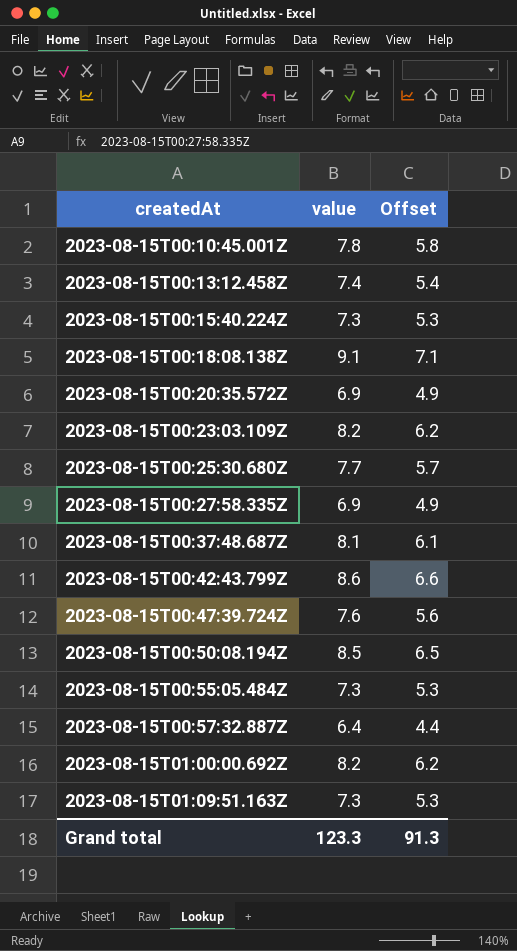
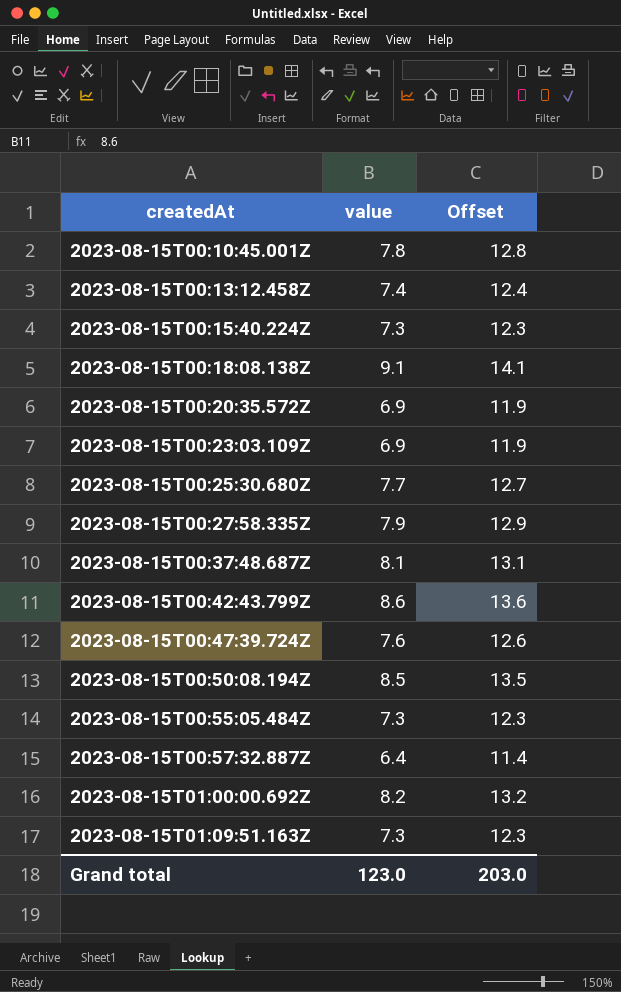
column Offset | formula: [value] - 2 -> [value] + 5
2023-08-15T00:23:03.109Z | value: 8.2 -> 6.9
2023-08-15T00:27:58.335Z | value: 6.9 -> 7.9
Grand total | value: 123.3 -> 123.0
Grand total | Offset: 91.3 -> 203.0

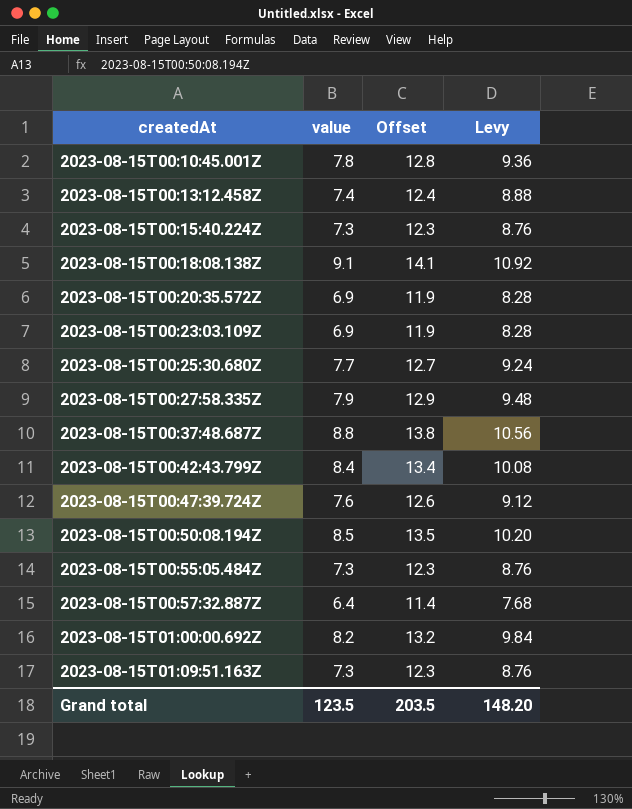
column Levy | formula: none -> [value] * 1.2
2023-08-15T00:37:48.687Z | value: 8.1 -> 8.8
2023-08-15T00:37:48.687Z | Offset: 13.1 -> 13.8
2023-08-15T00:42:43.799Z | value: 8.6 -> 8.4
2023-08-15T00:42:43.799Z | Offset: 13.6 -> 13.4
Grand total | value: 123.0 -> 123.5
Grand total | Offset: 203.0 -> 203.5

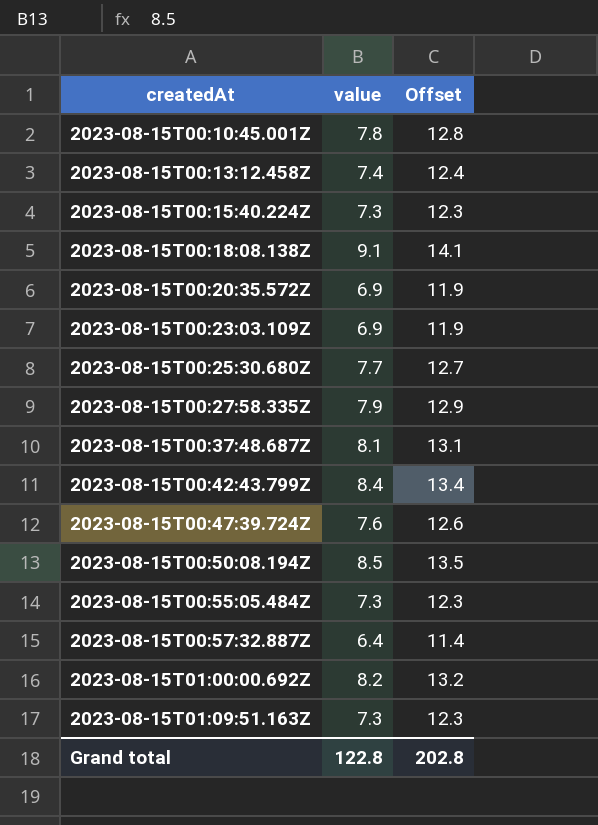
column Levy | formula: [value] * 1.2 -> none
2023-08-15T00:37:48.687Z | value: 8.8 -> 8.1
2023-08-15T00:37:48.687Z | Offset: 13.8 -> 13.1
Grand total | value: 123.5 -> 122.8
Grand total | Offset: 203.5 -> 202.8

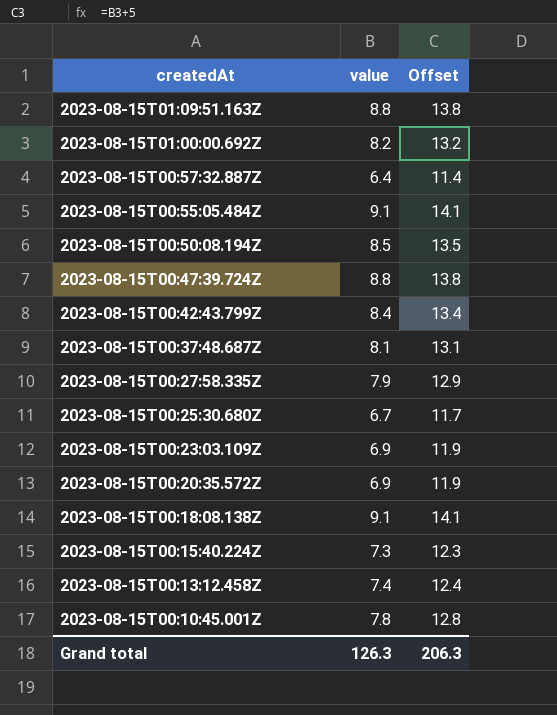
row order: createdAt ascending -> createdAt descending
2023-08-15T01:09:51.163Z | value: 7.3 -> 8.8
2023-08-15T01:09:51.163Z | Offset: 12.3 -> 13.8
2023-08-15T00:55:05.484Z | value: 7.3 -> 9.1
2023-08-15T00:55:05.484Z | Offset: 12.3 -> 14.1
2023-08-15T00:47:39.724Z | value: 7.6 -> 8.8
2023-08-15T00:47:39.724Z | Offset: 12.6 -> 13.8
2023-08-15T00:25:30.680Z | value: 7.7 -> 6.7
2023-08-15T00:25:30.680Z | Offset: 12.7 -> 11.7
Grand total | value: 122.8 -> 126.3
Grand total | Offset: 202.8 -> 206.3

